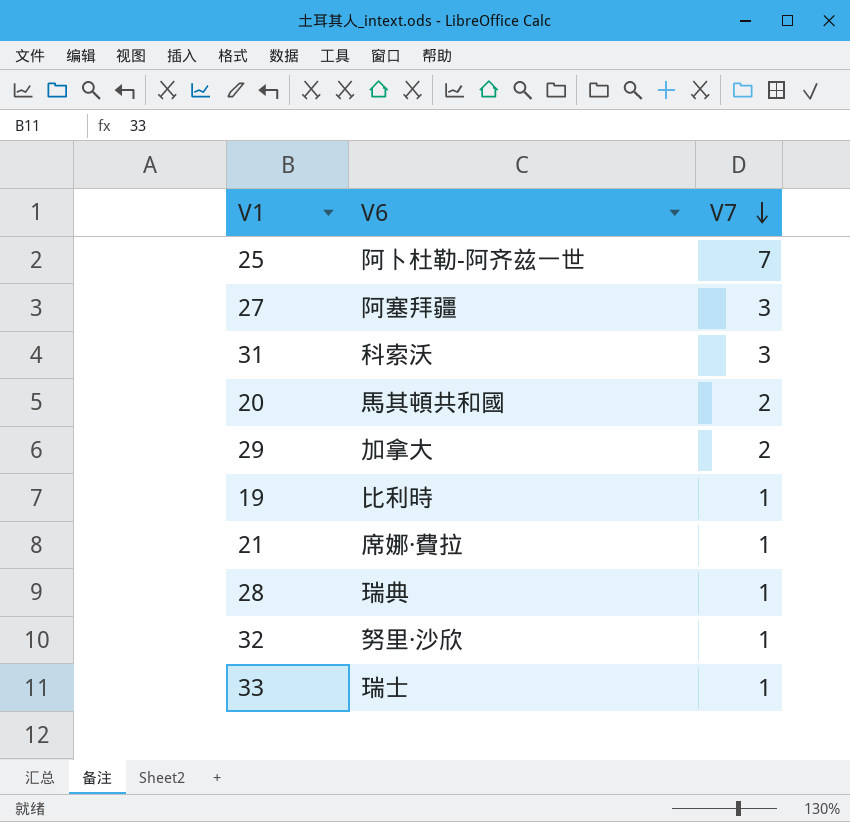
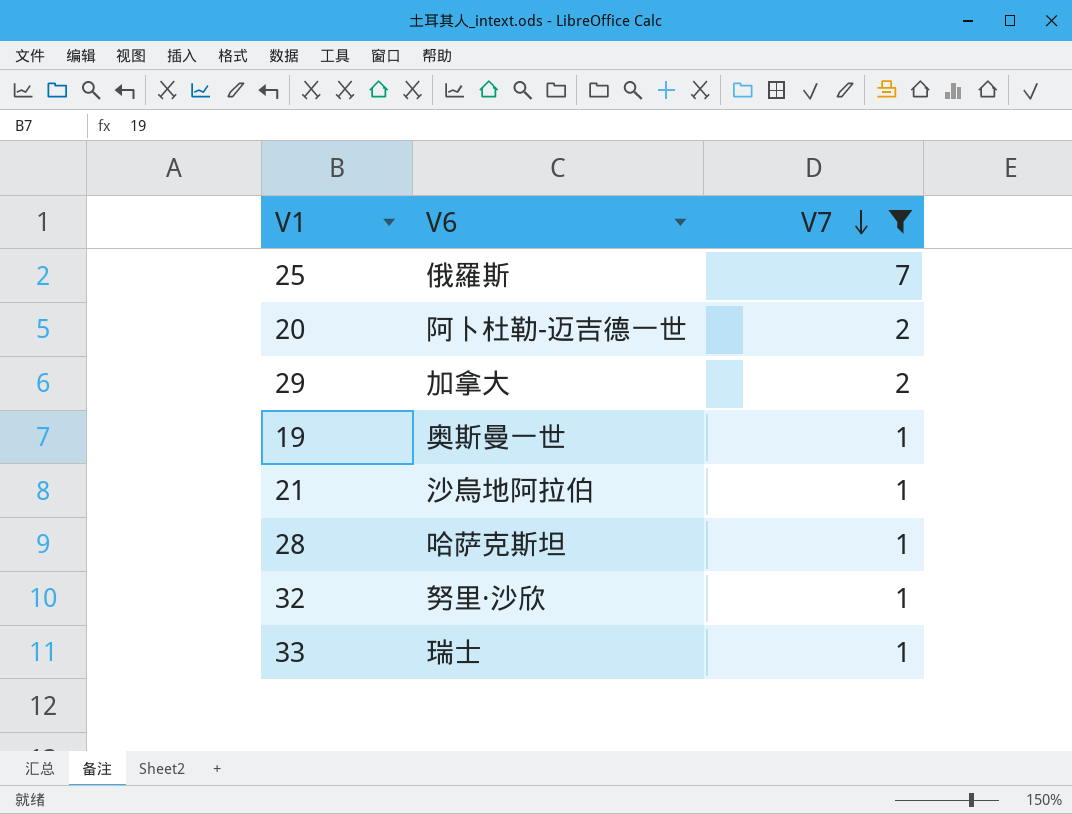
filter: none -> V7 != 3
25 | V6: 阿卜杜勒-阿齐兹一世 -> 俄羅斯
20 | V6: 馬其頓共和國 -> 阿卜杜勒-迈吉德一世
19 | V6: 比利時 -> 奥斯曼一世
21 | V6: 席娜·費拉 -> 沙烏地阿拉伯
28 | V6: 瑞典 -> 哈萨克斯坦

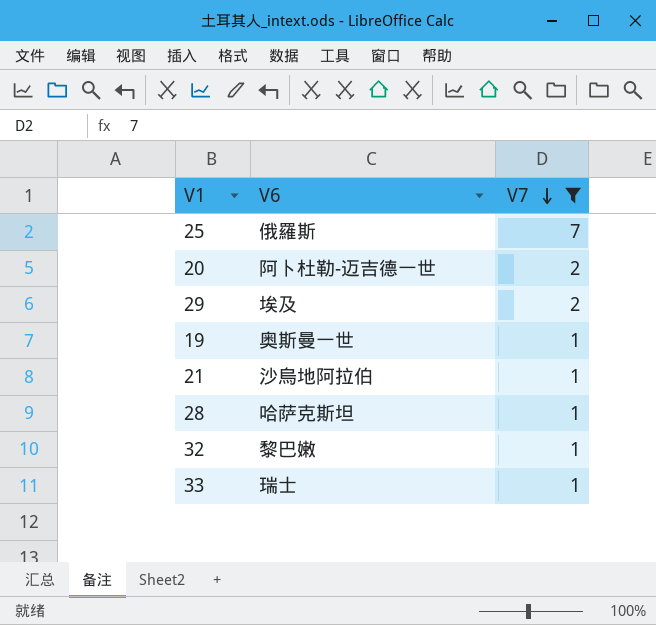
29 | V6: 加拿大 -> 埃及
32 | V6: 努里·沙欣 -> 黎巴嫩

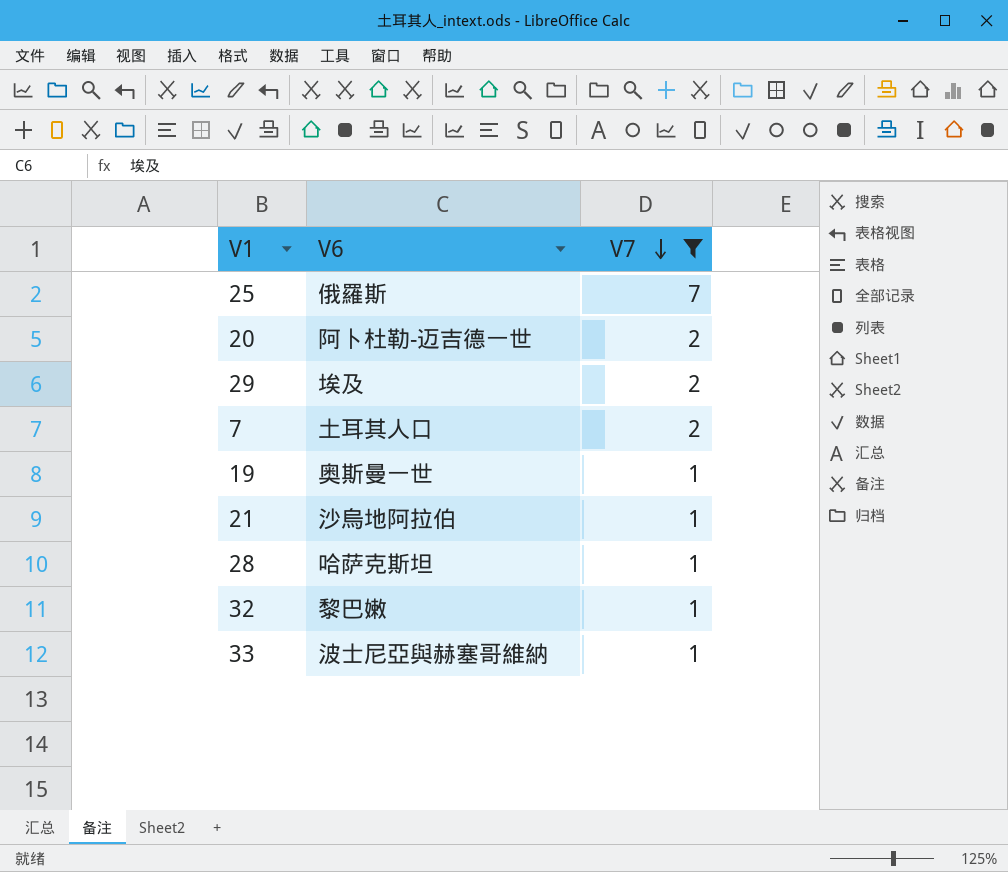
row 7: none -> 土耳其人口 | 2
33 | V6: 瑞士 -> 波士尼亞與赫塞哥維納

